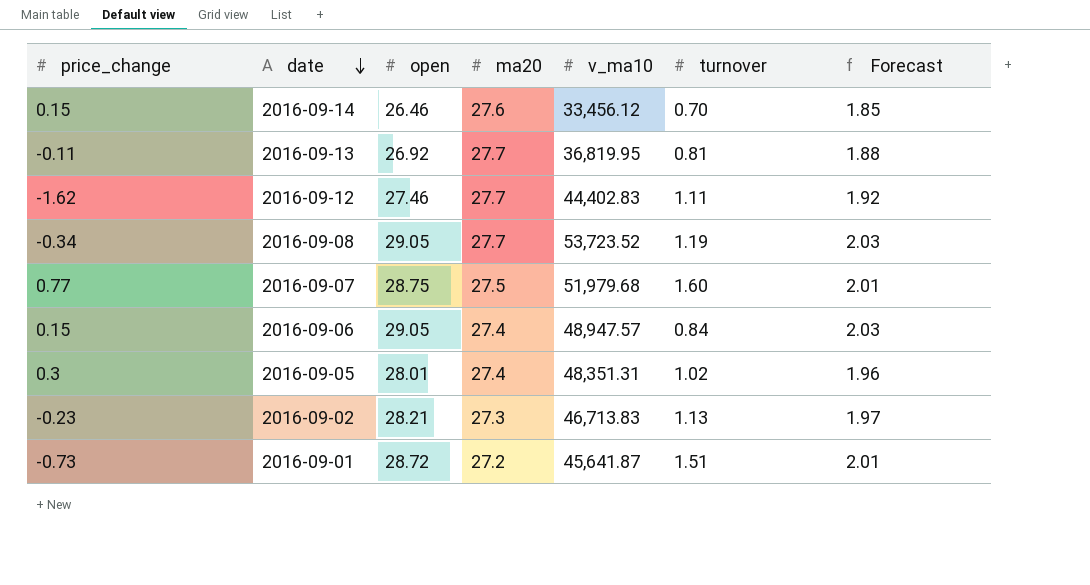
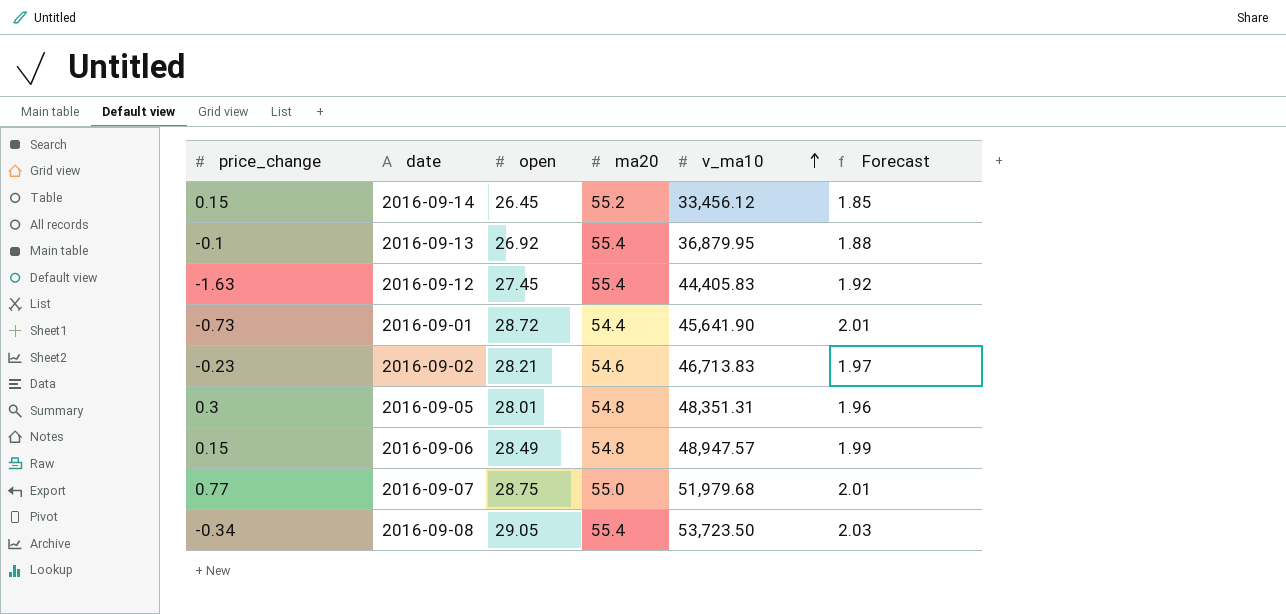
row order: date descending -> v_ma10 ascending
column turnover | position: 6 -> none
2016-09-14 | open: 26.46 -> 26.45
2016-09-14 | ma20: 27.6 -> 55.2
2016-09-13 | price_change: -0.11 -> -0.1
2016-09-13 | ma20: 27.7 -> 55.4
2016-09-13 | v_ma10: 36,819.95 -> 36,879.95
2016-09-12 | price_change: -1.62 -> -1.63
2016-09-12 | open: 27.46 -> 27.45
2016-09-12 | ma20: 27.7 -> 55.4
2016-09-12 | v_ma10: 44,402.83 -> 44,405.83
2016-09-01 | ma20: 27.2 -> 54.4
2016-09-01 | v_ma10: 45,641.87 -> 45,641.90
2016-09-02 | ma20: 27.3 -> 54.6
2016-09-05 | ma20: 27.4 -> 54.8
2016-09-06 | open: 29.05 -> 28.49
2016-09-06 | ma20: 27.4 -> 54.8
2016-09-06 | Forecast: 2.03 -> 1.99
2016-09-07 | ma20: 27.5 -> 55.0
2016-09-08 | ma20: 27.7 -> 55.4
2016-09-08 | v_ma10: 53,723.52 -> 53,723.50

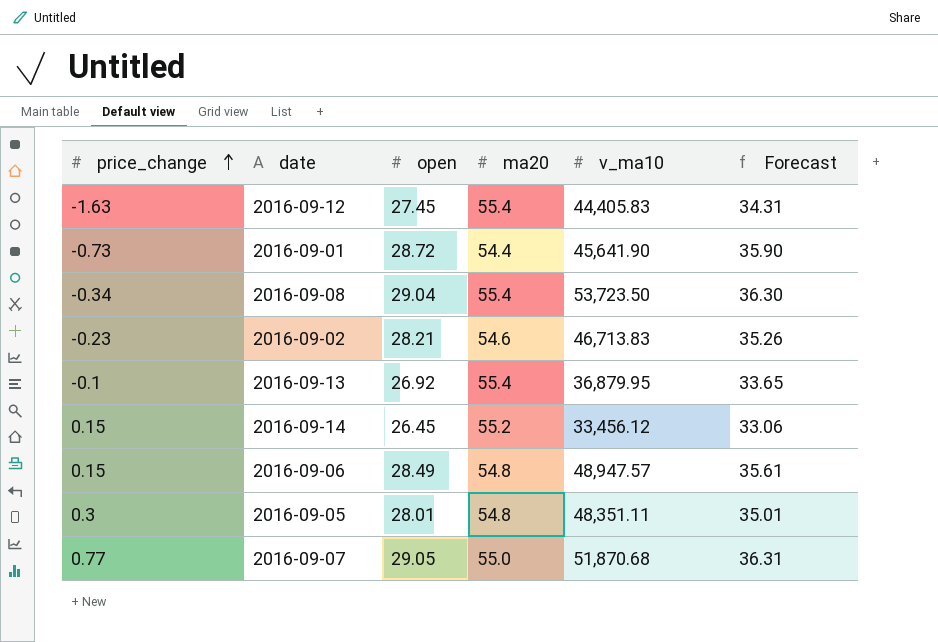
row order: v_ma10 ascending -> price_change ascending
column Forecast | formula: [open] * 0.07 -> [open] * 1.25
2016-09-08 | open: 29.05 -> 29.04
2016-09-05 | v_ma10: 48,351.31 -> 48,351.11
2016-09-07 | open: 28.75 -> 29.05
2016-09-07 | v_ma10: 51,979.68 -> 51,870.68

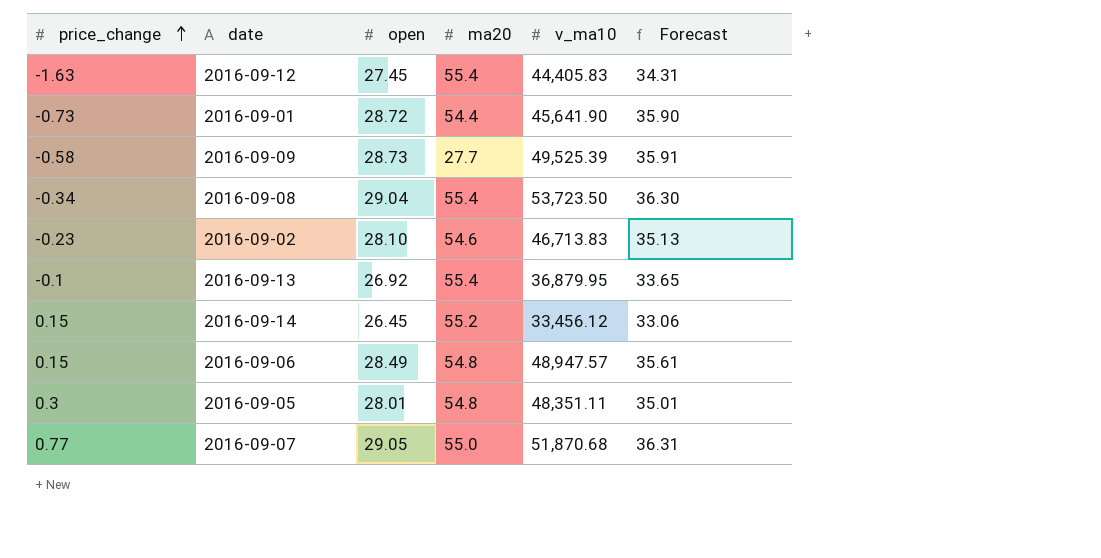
row 2016-09-09: none -> -0.58 | 28.73 | 27.7 | 49,525.39 | 35.91
2016-09-02 | open: 28.21 -> 28.10
2016-09-02 | Forecast: 35.26 -> 35.13

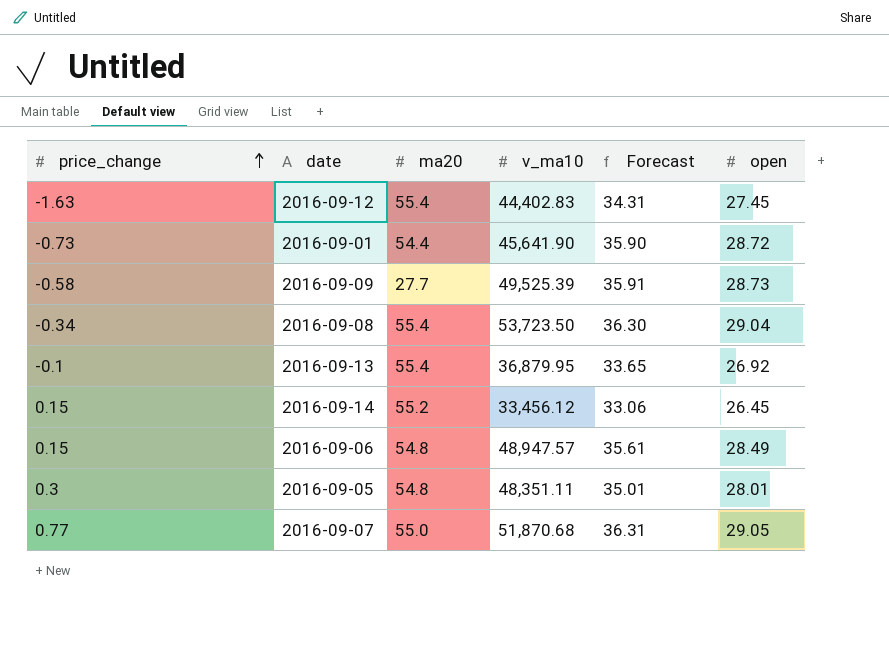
column open | position: 3 -> 6
row 2016-09-02: -0.23 | 28.10 | 54.6 | 46,713.83 | 35.13 -> none
2016-09-12 | v_ma10: 44,405.83 -> 44,402.83

